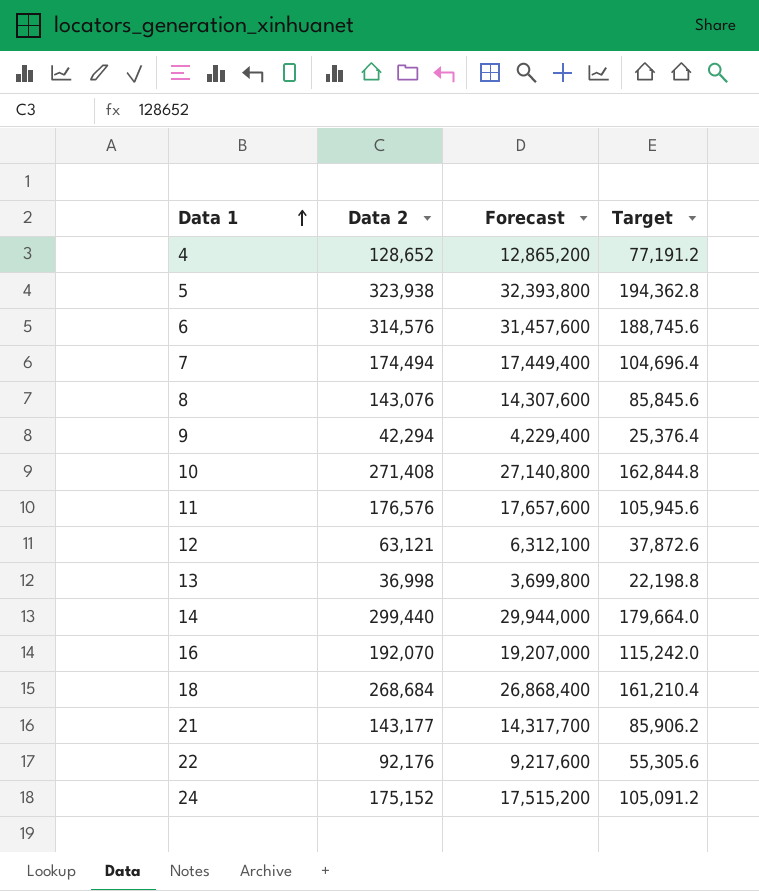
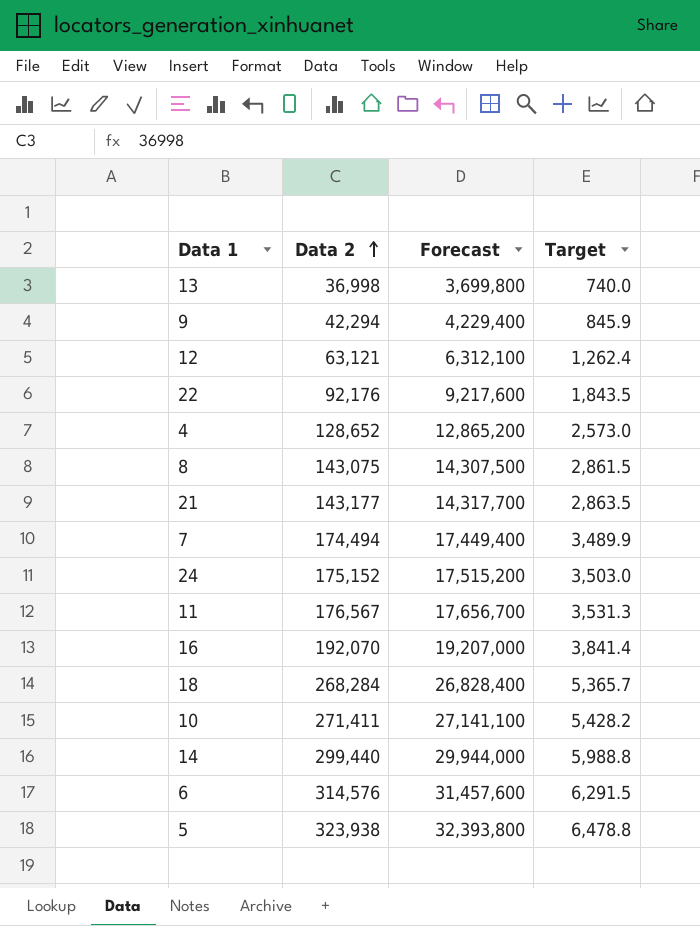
row order: Data 1 ascending -> Data 2 ascending
column Target | formula: [Data 2] * 0.6 -> [Data 2] * 0.02
8 | Data 2: 143,076 -> 143,075
8 | Forecast: 14,307,600 -> 14,307,500
11 | Data 2: 176,576 -> 176,567
11 | Forecast: 17,657,600 -> 17,656,700
18 | Data 2: 268,684 -> 268,284
18 | Forecast: 26,868,400 -> 26,828,400
10 | Data 2: 271,408 -> 271,411
10 | Forecast: 27,140,800 -> 27,141,100

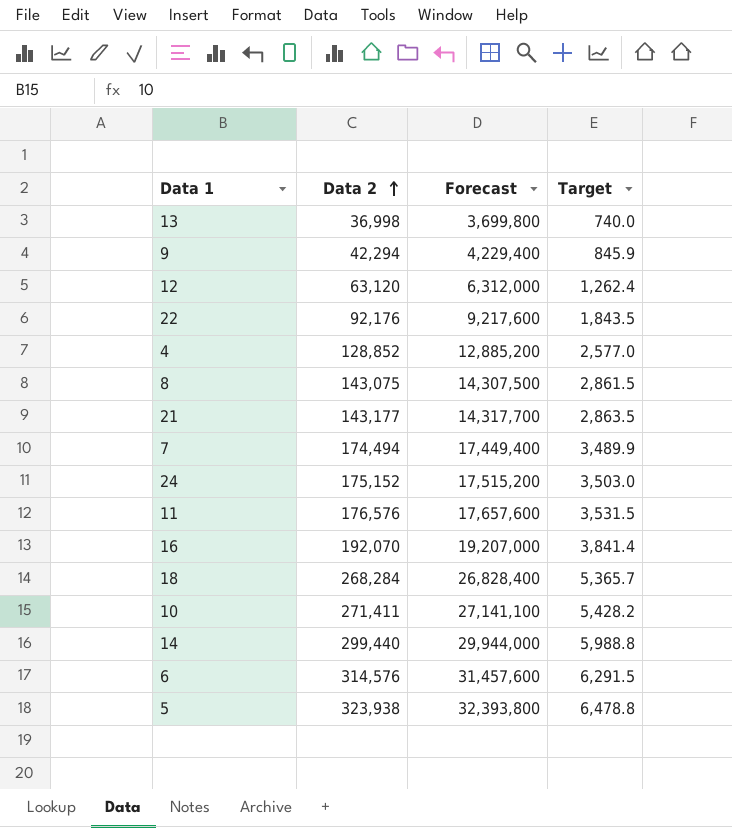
12 | Data 2: 63,121 -> 63,120
12 | Forecast: 6,312,100 -> 6,312,000
4 | Data 2: 128,652 -> 128,852
4 | Forecast: 12,865,200 -> 12,885,200
4 | Target: 2,573.0 -> 2,577.0
11 | Data 2: 176,567 -> 176,576
11 | Forecast: 17,656,700 -> 17,657,600
11 | Target: 3,531.3 -> 3,531.5

